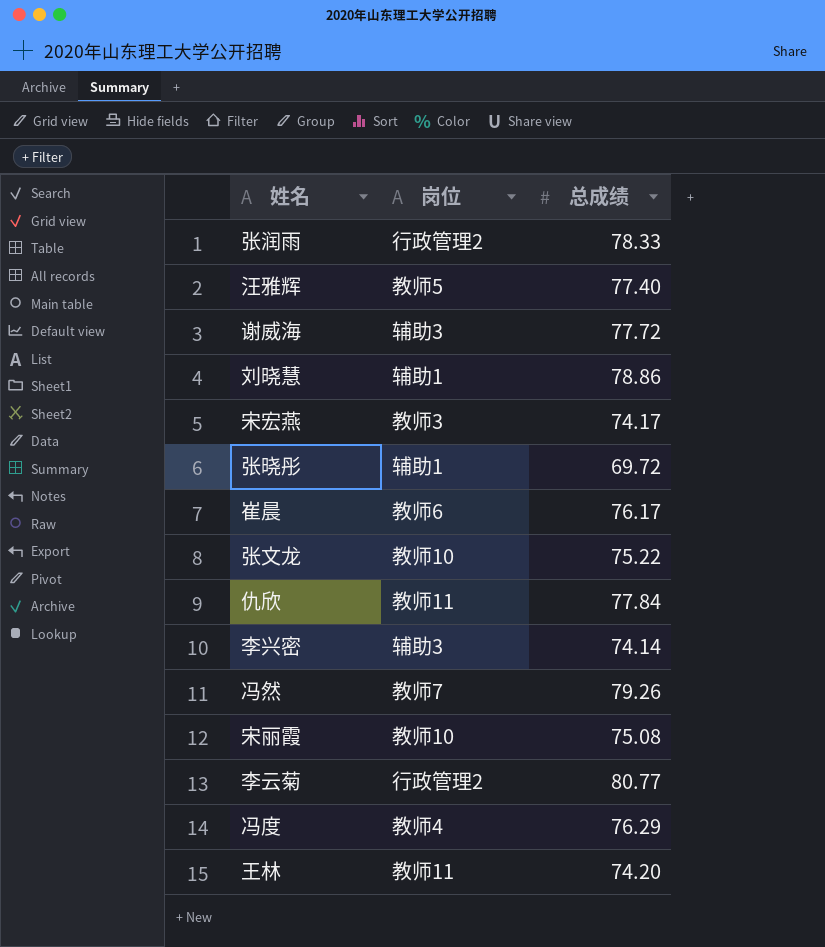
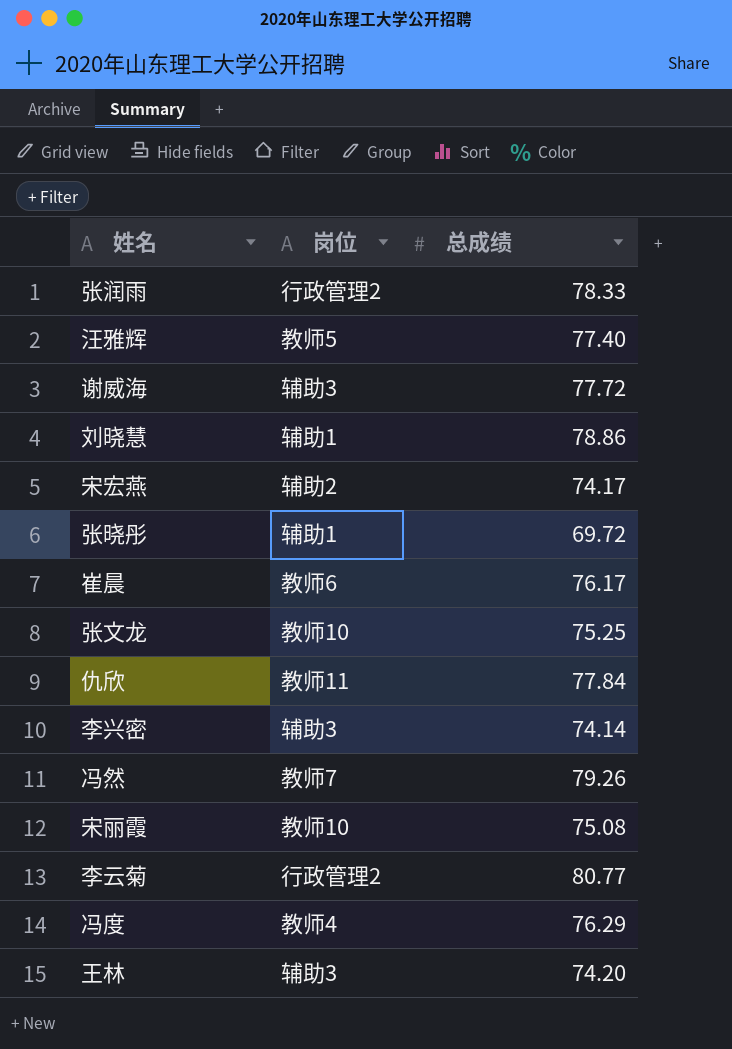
宋宏燕 | 岗位: 教师3 -> 辅助2
张文龙 | 总成绩: 75.22 -> 75.25
王林 | 岗位: 教师11 -> 辅助3

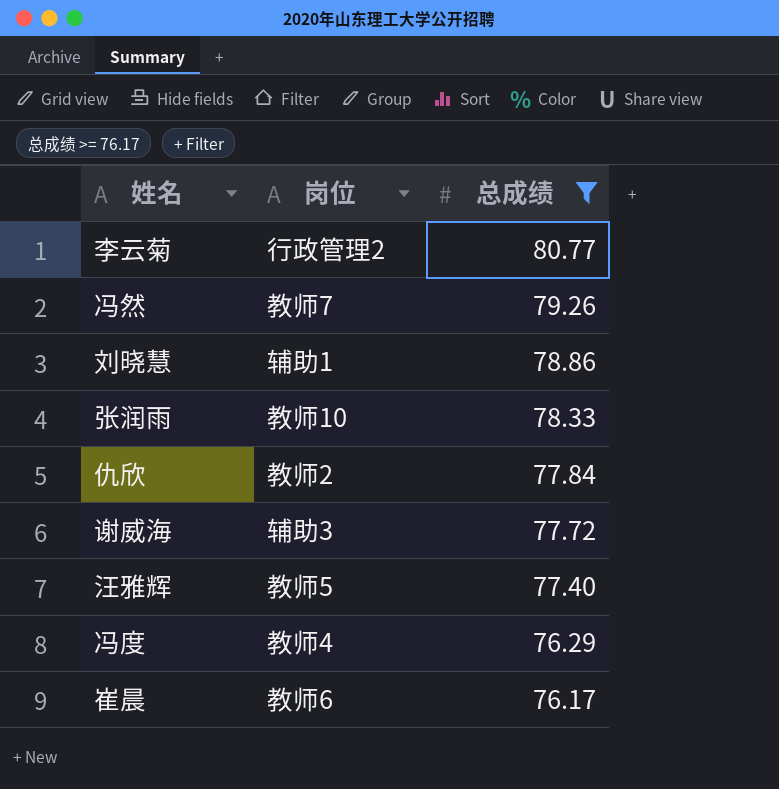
filter: none -> 总成绩 >= 76.17
row order: none -> 总成绩 descending
张润雨 | 岗位: 行政管理2 -> 教师10
仇欣 | 岗位: 教师11 -> 教师2

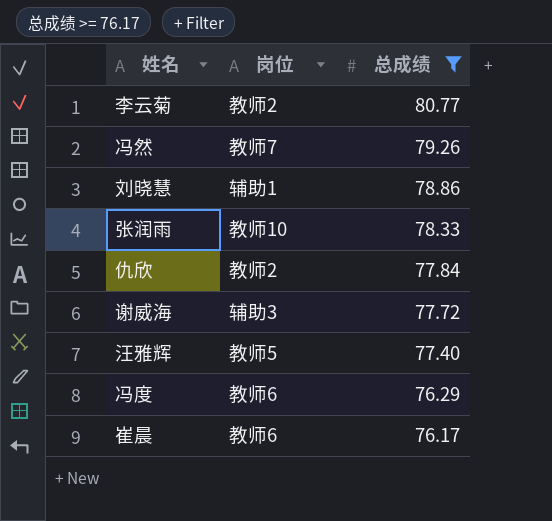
李云菊 | 岗位: 行政管理2 -> 教师2
冯度 | 岗位: 教师4 -> 教师6

